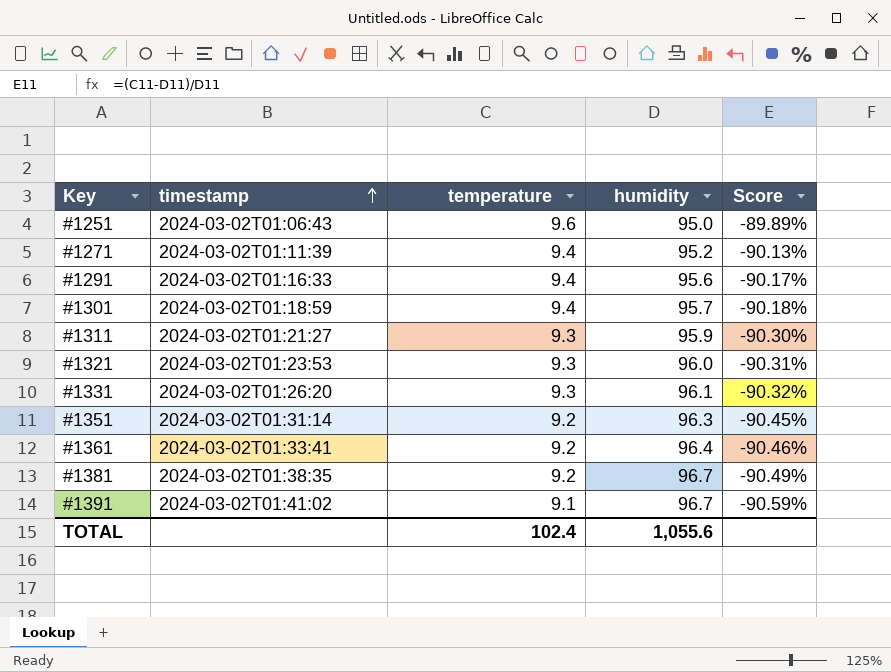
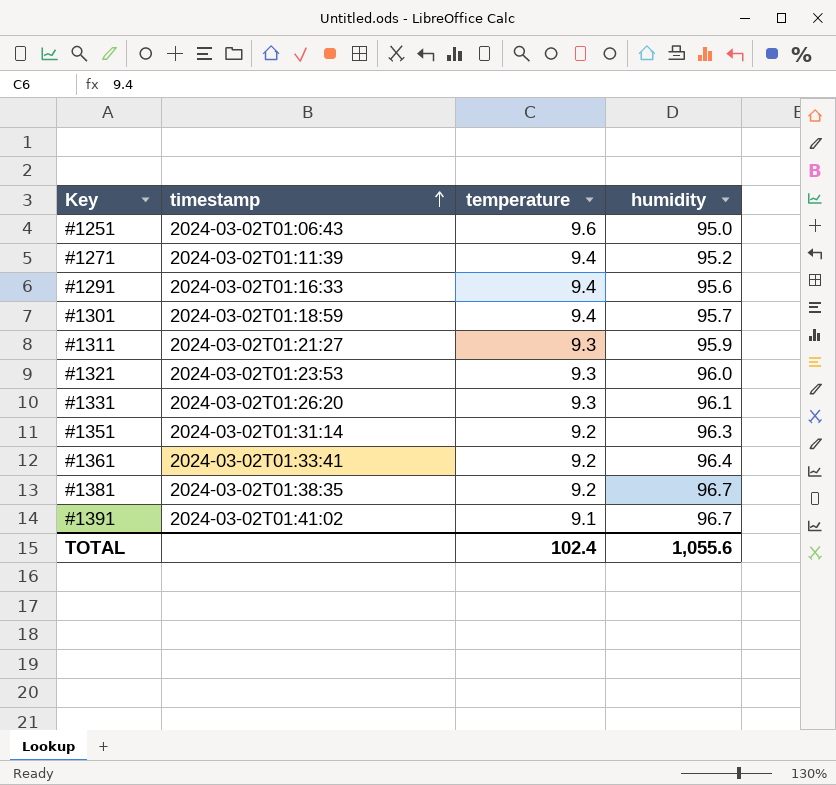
column Score | formula: ([temperature] - [humidity]) / [humidity] -> none

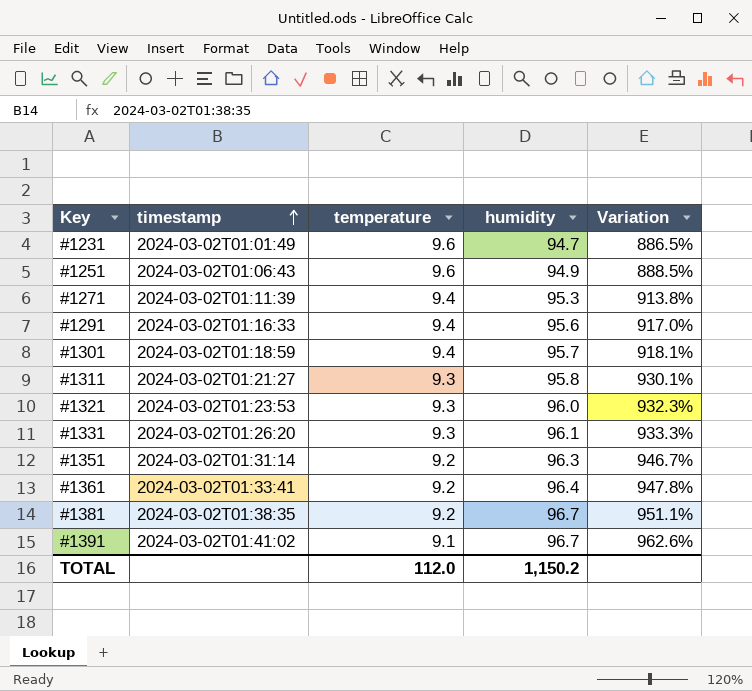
column Variation | formula: none -> ([humidity] - [temperature]) / [temperature]
row #1231: none -> 2024-03-02T01:01:49 | 9.6 | 94.7 | 886.5%
#1251 | humidity: 95.0 -> 94.9
#1271 | humidity: 95.2 -> 95.3
#1311 | humidity: 95.9 -> 95.8
TOTAL | temperature: 102.4 -> 112.0
TOTAL | humidity: 1,055.6 -> 1,150.2

